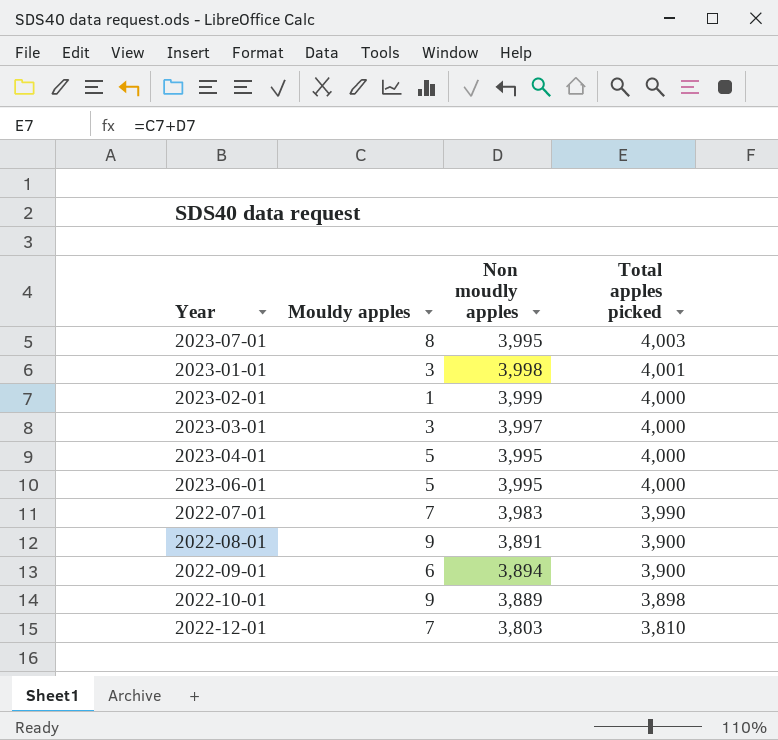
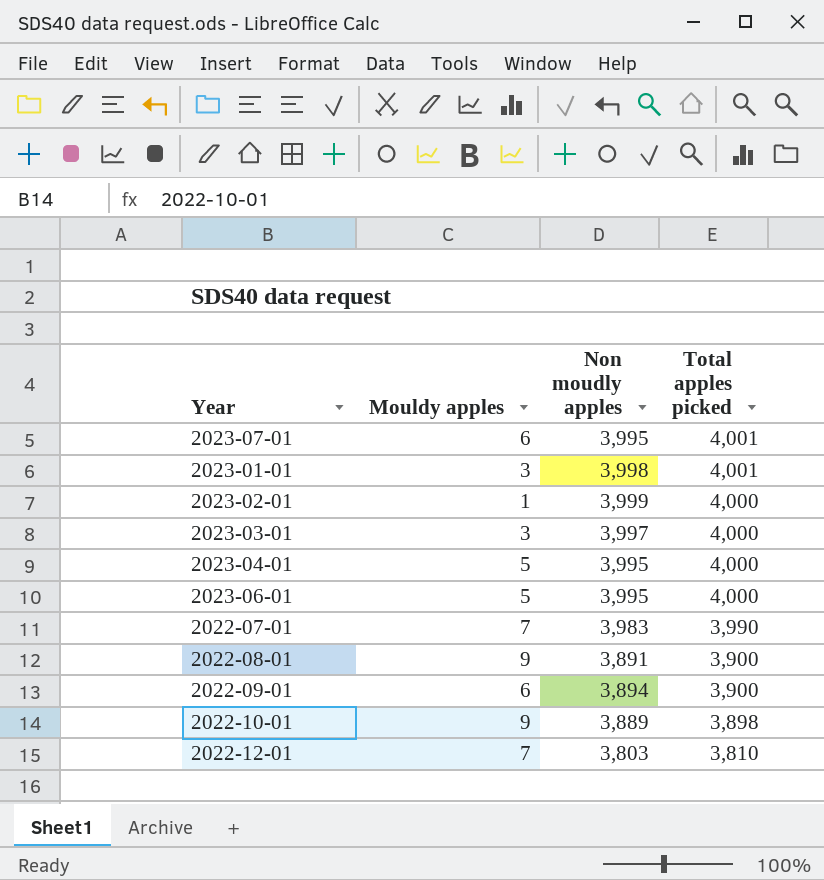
2023-07-01 | Mouldy apples: 8 -> 6
2023-07-01 | Total apples picked: 4,003 -> 4,001

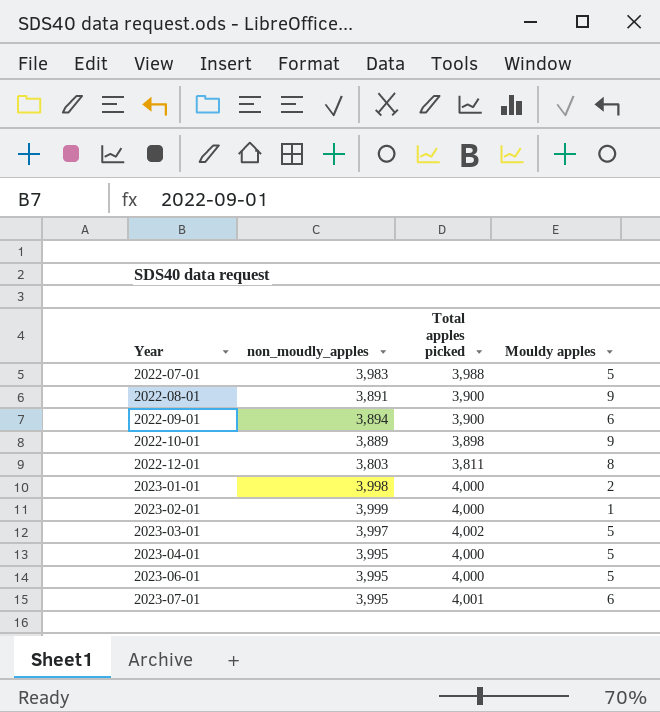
row order: Total apples picked descending -> Year ascending
column name: Non moudly apples -> non_moudly_apples
column Mouldy apples | position: 2 -> 4
2022-07-01 | Total apples picked: 3,990 -> 3,988
2022-07-01 | Mouldy apples: 7 -> 5
2022-12-01 | Total apples picked: 3,810 -> 3,811
2022-12-01 | Mouldy apples: 7 -> 8
2023-01-01 | Total apples picked: 4,001 -> 4,000
2023-01-01 | Mouldy apples: 3 -> 2
2023-03-01 | Total apples picked: 4,000 -> 4,002
2023-03-01 | Mouldy apples: 3 -> 5

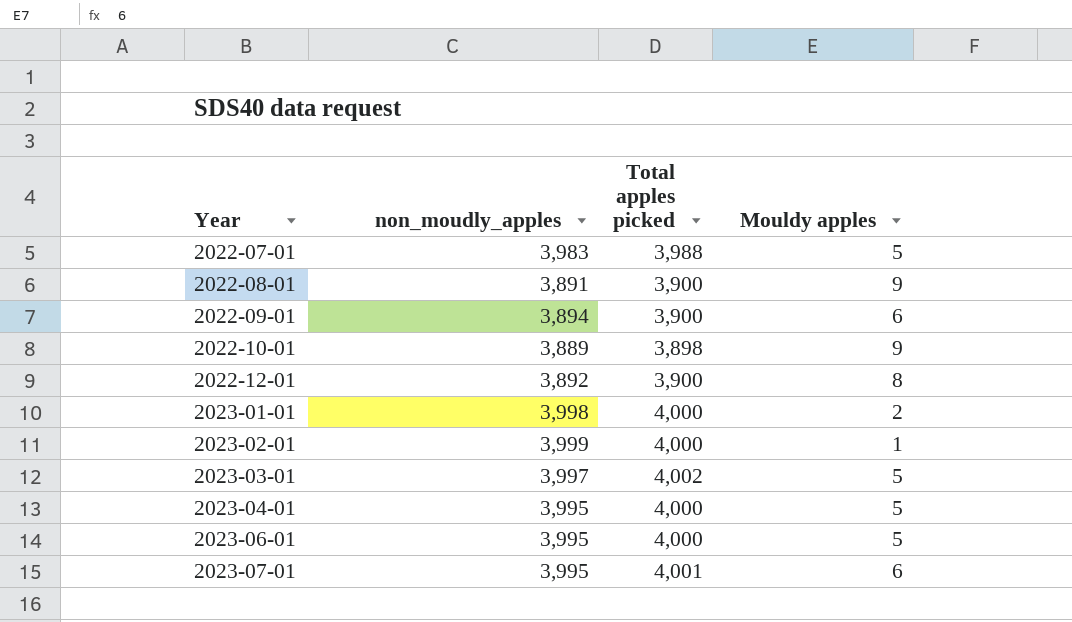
2022-12-01 | non_moudly_apples: 3,803 -> 3,892
2022-12-01 | Total apples picked: 3,811 -> 3,900

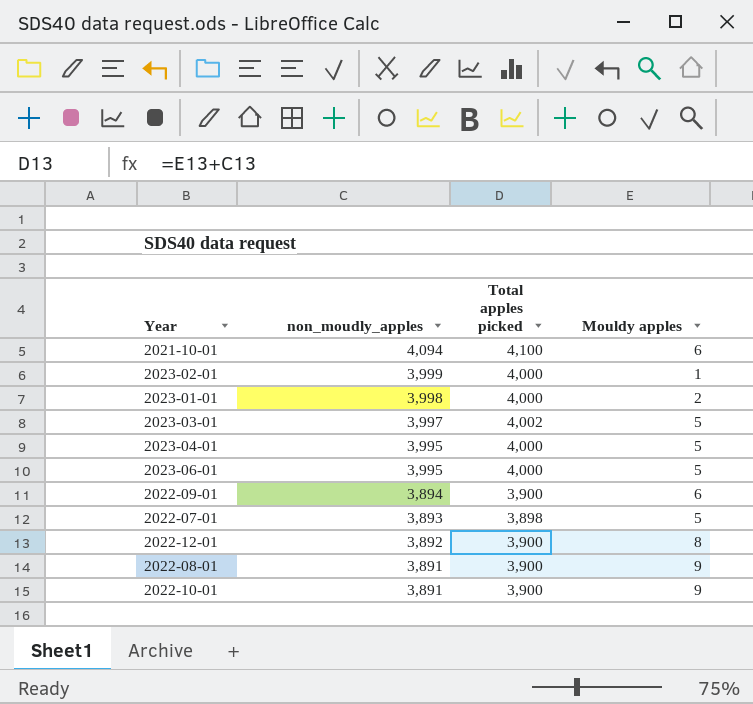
row order: Year ascending -> non_moudly_apples descending
row 2023-07-01: 3,995 | 4,001 | 6 -> none
row 2021-10-01: none -> 4,094 | 4,100 | 6
2022-07-01 | non_moudly_apples: 3,983 -> 3,893
2022-07-01 | Total apples picked: 3,988 -> 3,898
2022-10-01 | non_moudly_apples: 3,889 -> 3,891
2022-10-01 | Total apples picked: 3,898 -> 3,900

